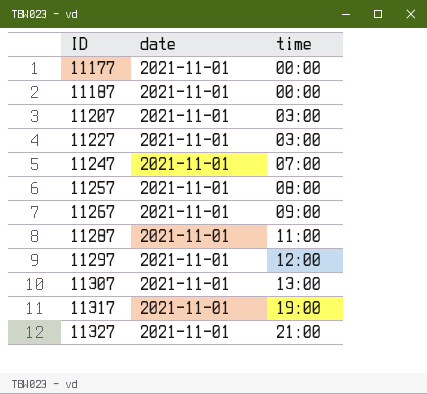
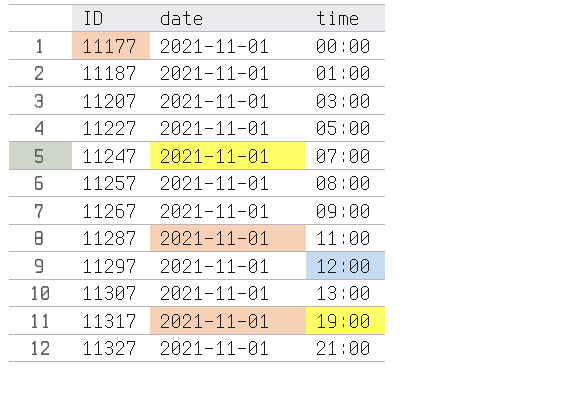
11187 | time: 00:00 -> 01:00
11227 | time: 03:00 -> 05:00

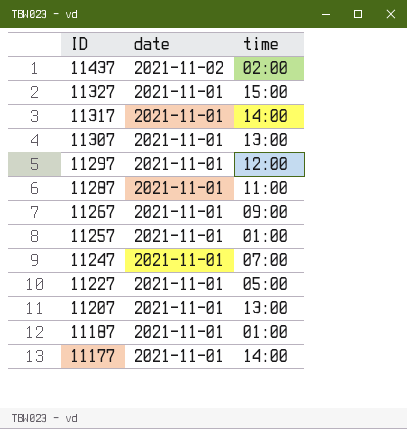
row order: ID ascending -> ID descending
row 11437: none -> 2021-11-02 | 02:00
11327 | time: 21:00 -> 15:00
11317 | time: 19:00 -> 14:00
11257 | time: 08:00 -> 01:00
11207 | time: 03:00 -> 13:00
11177 | time: 00:00 -> 14:00

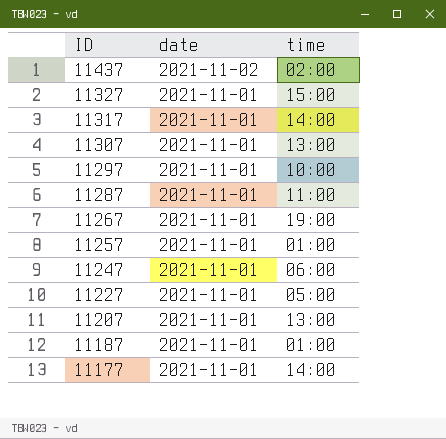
11297 | time: 12:00 -> 10:00
11267 | time: 09:00 -> 19:00
11247 | time: 07:00 -> 06:00

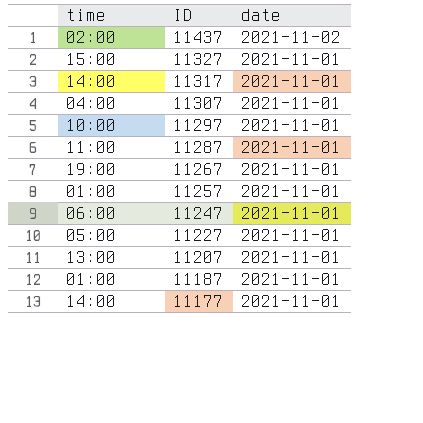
column time | position: 3 -> 1
11307 | time: 13:00 -> 04:00

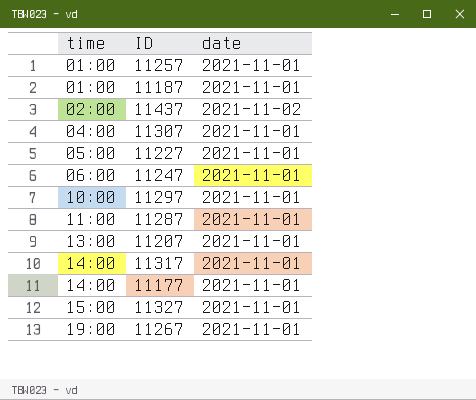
row order: ID descending -> time ascending

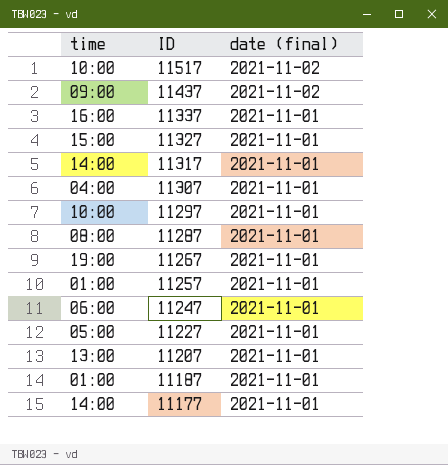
row order: time ascending -> ID descending
column name: date -> date (final)
row 11517: none -> 10:00 | 2021-11-02
11437 | time: 02:00 -> 09:00
row 11337: none -> 16:00 | 2021-11-01
11287 | time: 11:00 -> 08:00

